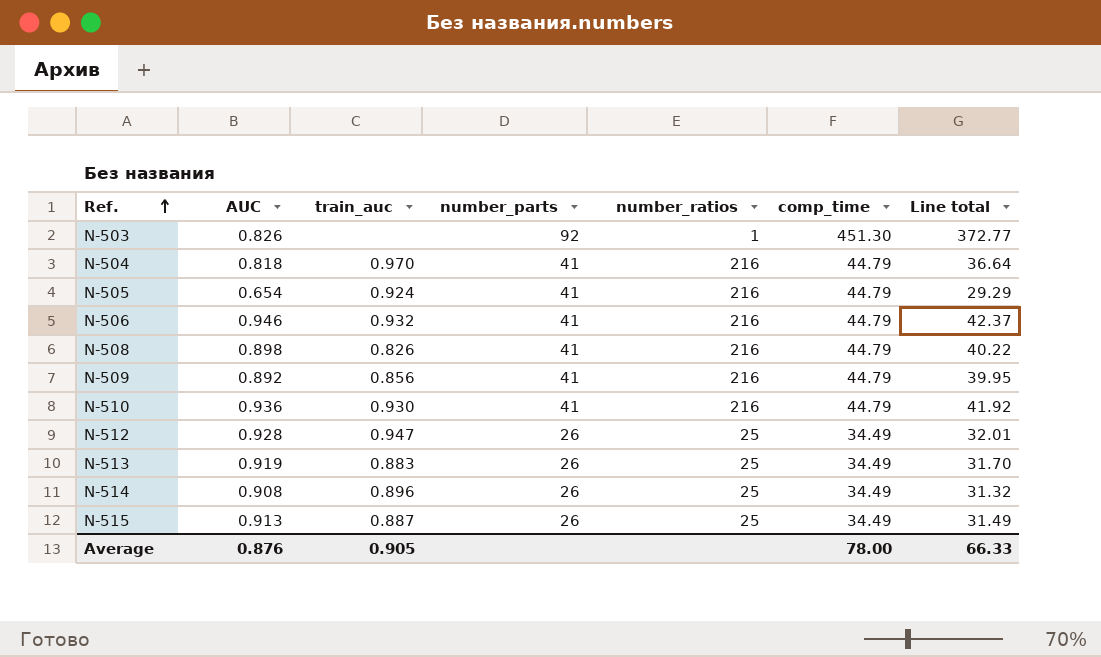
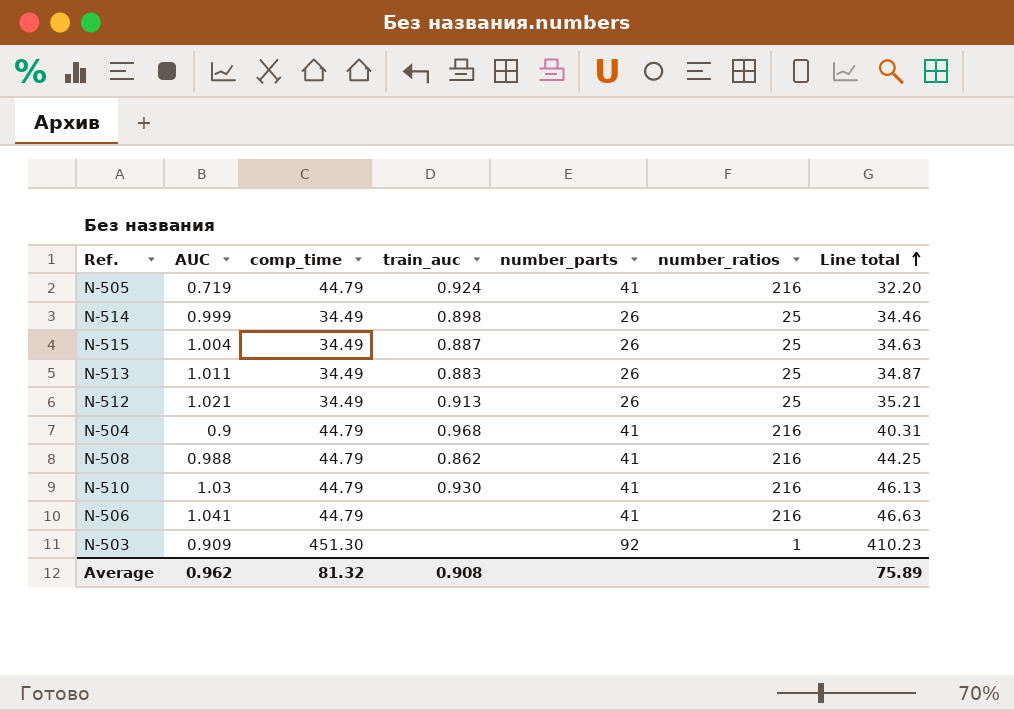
row order: Ref. ascending -> Line total ascending
column comp_time | position: 6 -> 3
row N-509: 0.892 | 0.856 | 41 | 216 | 44.79 | 39.95 -> none
N-505 | AUC: 0.654 -> 0.719
N-505 | Line total: 29.29 -> 32.20
N-514 | AUC: 0.908 -> 0.999
N-514 | train_auc: 0.896 -> 0.898
N-514 | Line total: 31.32 -> 34.46
N-515 | AUC: 0.913 -> 1.004
N-515 | Line total: 31.49 -> 34.63
N-513 | AUC: 0.919 -> 1.011
N-513 | Line total: 31.70 -> 34.87
N-512 | AUC: 0.928 -> 1.021
N-512 | train_auc: 0.947 -> 0.913
N-512 | Line total: 32.01 -> 35.21
N-504 | AUC: 0.818 -> 0.9
N-504 | train_auc: 0.970 -> 0.968
N-504 | Line total: 36.64 -> 40.31
N-508 | AUC: 0.898 -> 0.988
N-508 | train_auc: 0.826 -> 0.862
N-508 | Line total: 40.22 -> 44.25
N-510 | AUC: 0.936 -> 1.03
N-510 | Line total: 41.92 -> 46.13
N-506 | AUC: 0.946 -> 1.041
N-506 | train_auc: 0.932 -> none
N-506 | Line total: 42.37 -> 46.63
N-503 | AUC: 0.826 -> 0.909
N-503 | Line total: 372.77 -> 410.23
Average | AUC: 0.876 -> 0.962
Average | comp_time: 78.00 -> 81.32
Average | train_auc: 0.905 -> 0.908
Average | Line total: 66.33 -> 75.89

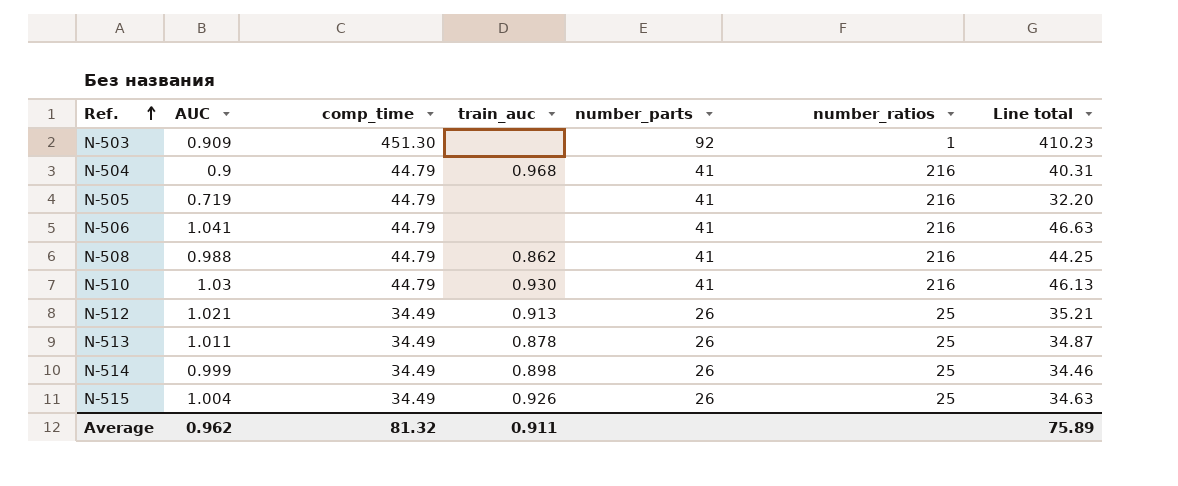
row order: Line total ascending -> Ref. ascending
N-505 | train_auc: 0.924 -> none
N-513 | train_auc: 0.883 -> 0.878
N-515 | train_auc: 0.887 -> 0.926
Average | train_auc: 0.908 -> 0.911

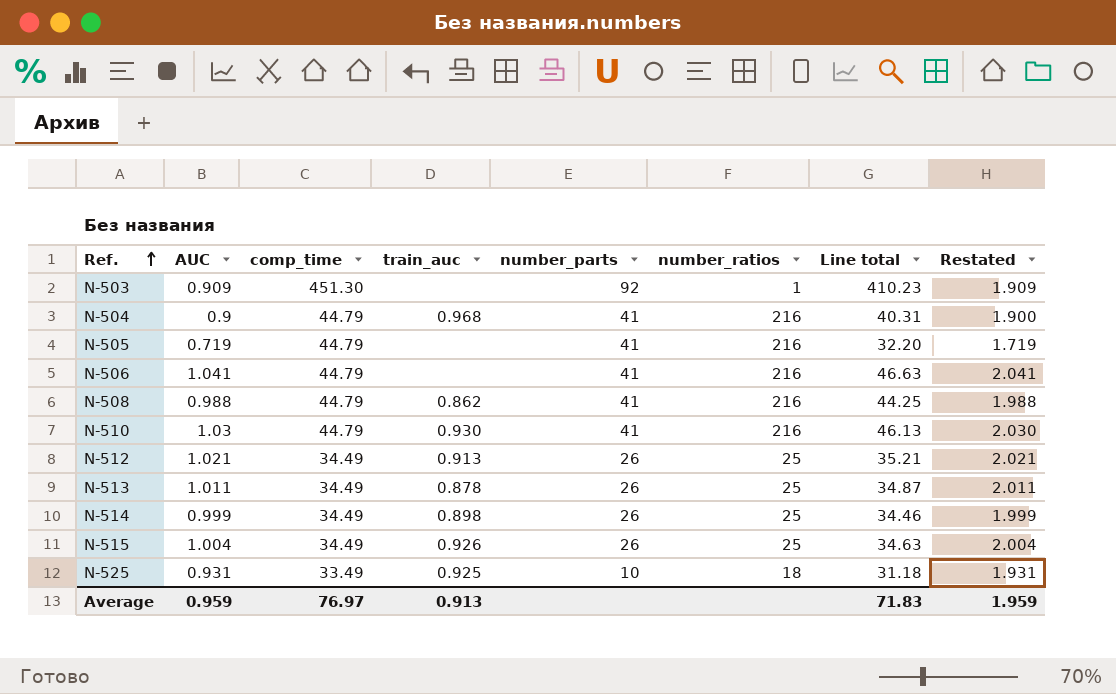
column Restated | formula: none -> [AUC] + 1
row N-525: none -> 0.931 | 33.49 | 0.925 | 10 | 18 | 31.18 | 1.931
Average | AUC: 0.962 -> 0.959
Average | comp_time: 81.32 -> 76.97
Average | train_auc: 0.911 -> 0.913
Average | Line total: 75.89 -> 71.83

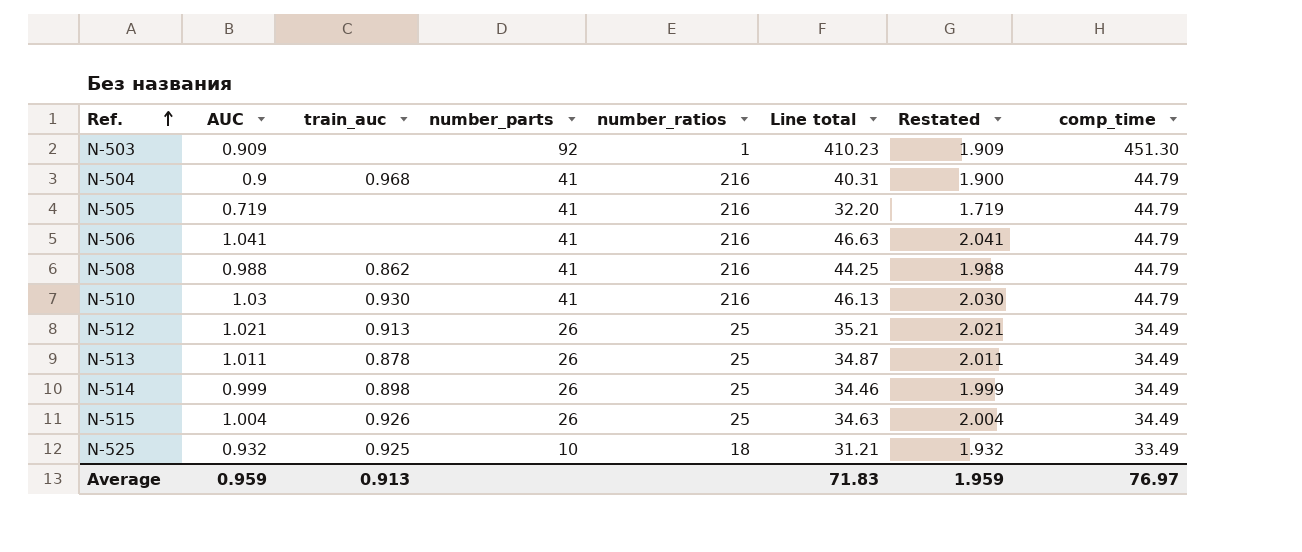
column comp_time | position: 3 -> 8
N-525 | AUC: 0.931 -> 0.932
N-525 | Line total: 31.18 -> 31.21
N-525 | Restated: 1.931 -> 1.932

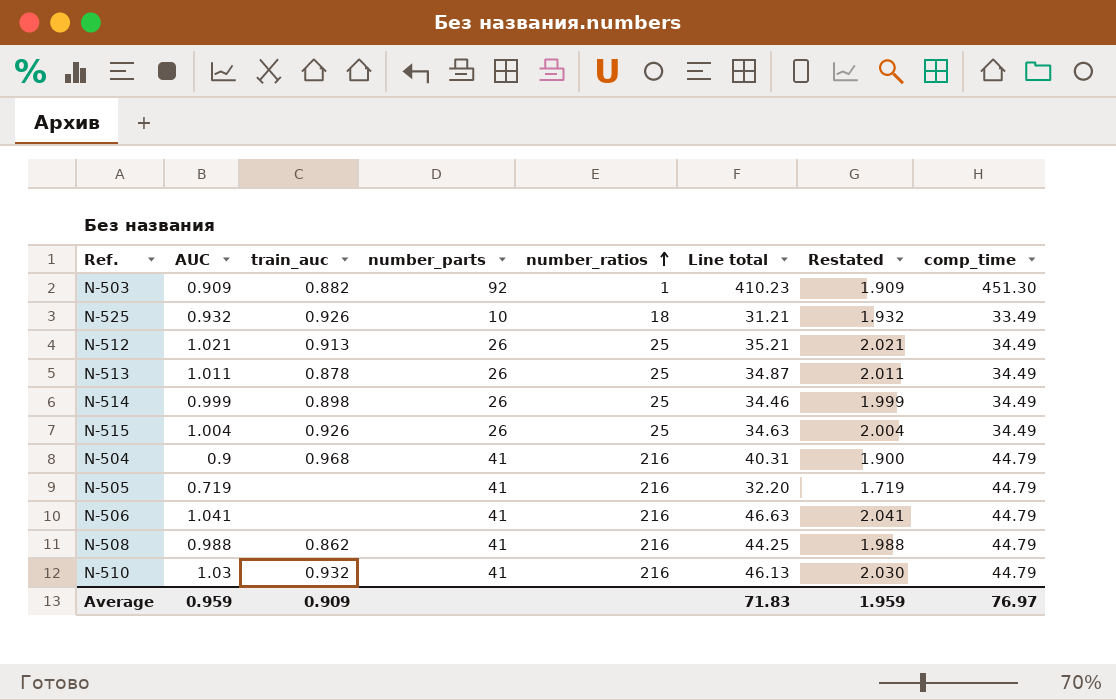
row order: Ref. ascending -> number_ratios ascending
N-503 | train_auc: none -> 0.882
N-525 | train_auc: 0.925 -> 0.926
N-510 | train_auc: 0.930 -> 0.932
Average | train_auc: 0.913 -> 0.909

